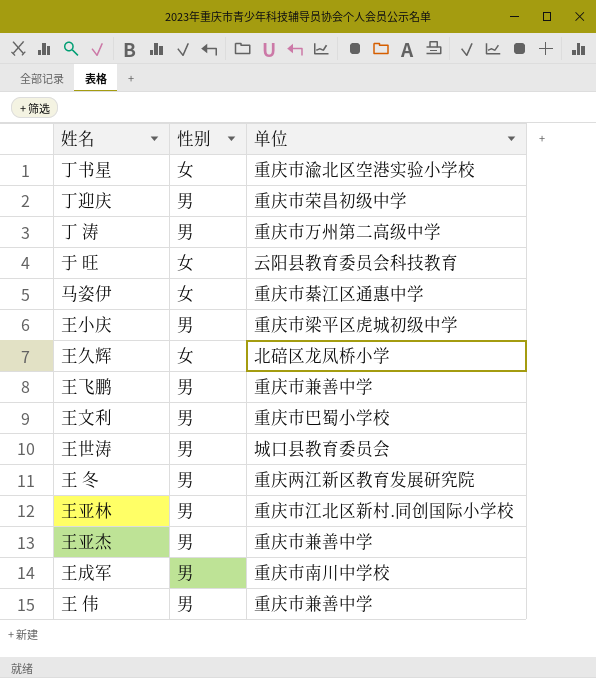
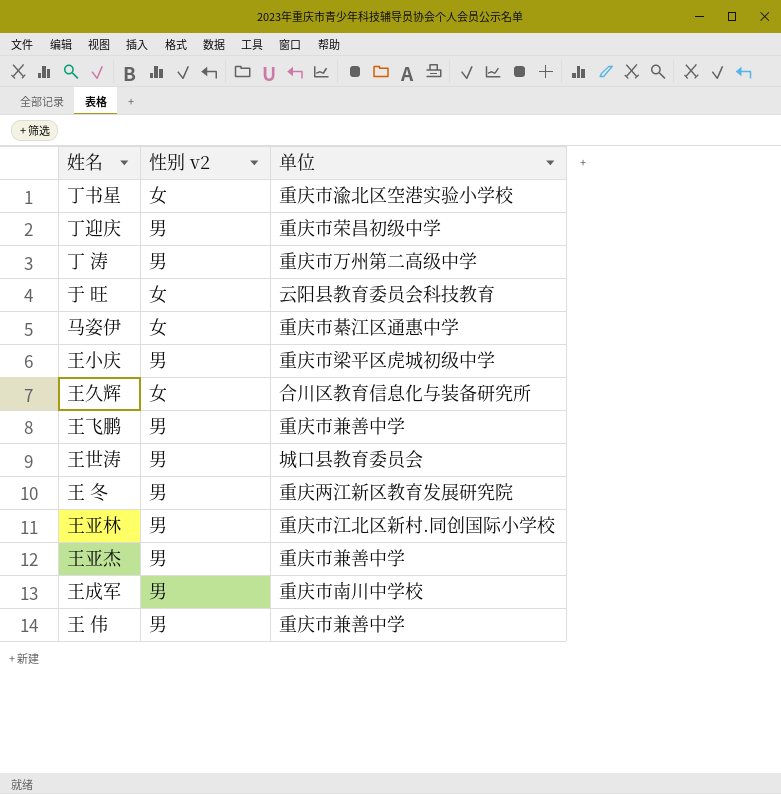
column name: 性别 -> 性别 v2
row 王文利: 男 | 重庆市巴蜀小学校 -> none
王久辉 | 单位: 北碚区龙凤桥小学 -> 合川区教育信息化与装备研究所

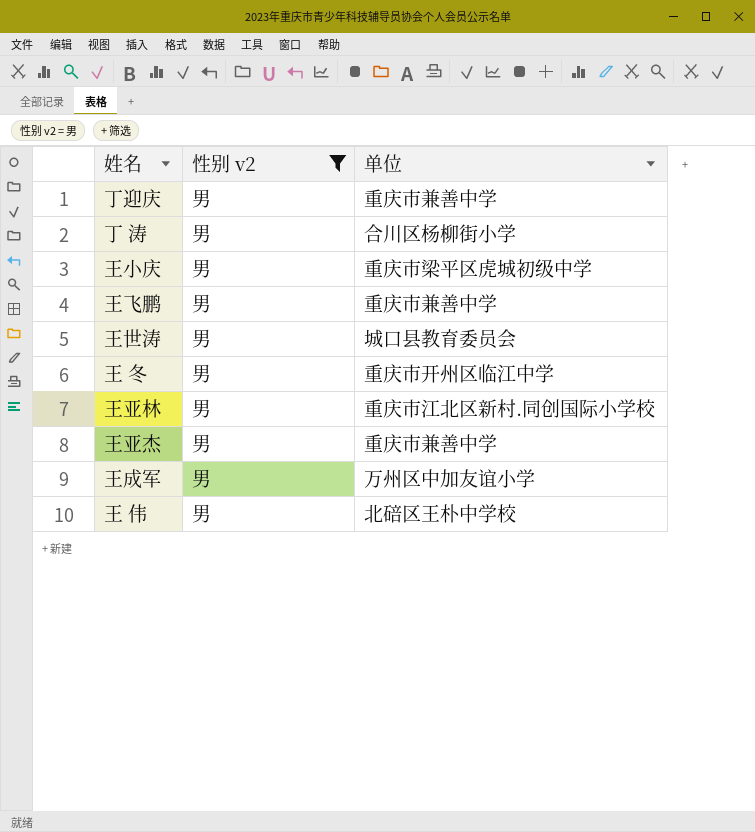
filter: none -> 性别 v2 = 男
丁迎庆 | 单位: 重庆市荣昌初级中学 -> 重庆市兼善中学
丁 涛 | 单位: 重庆市万州第二高级中学 -> 合川区杨柳街小学
王 冬 | 单位: 重庆两江新区教育发展研究院 -> 重庆市开州区临江中学
王成军 | 单位: 重庆市南川中学校 -> 万州区中加友谊小学
王 伟 | 单位: 重庆市兼善中学 -> 北碚区王朴中学校

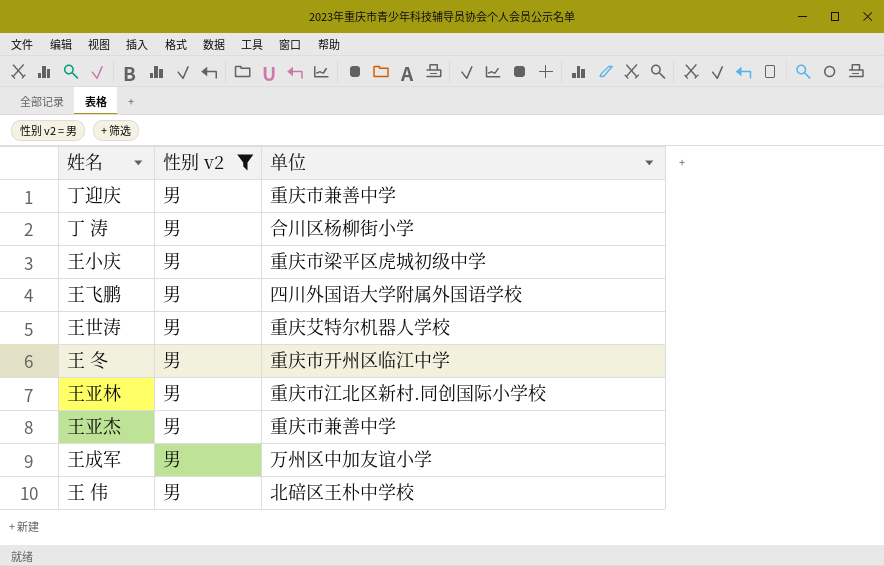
王飞鹏 | 单位: 重庆市兼善中学 -> 四川外国语大学附属外国语学校
王世涛 | 单位: 城口县教育委员会 -> 重庆艾特尔机器人学校

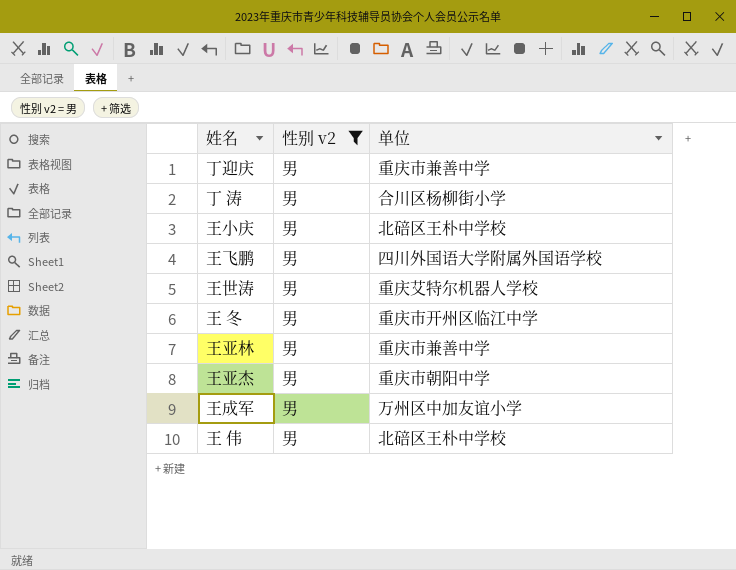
王小庆 | 单位: 重庆市梁平区虎城初级中学 -> 北碚区王朴中学校
王亚林 | 单位: 重庆市江北区新村.同创国际小学校 -> 重庆市兼善中学
王亚杰 | 单位: 重庆市兼善中学 -> 重庆市朝阳中学

